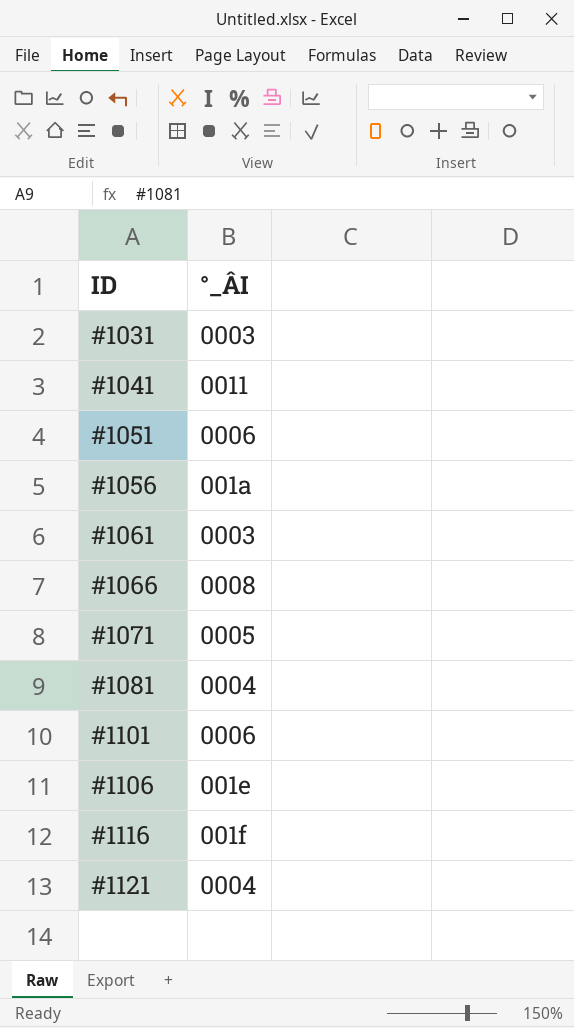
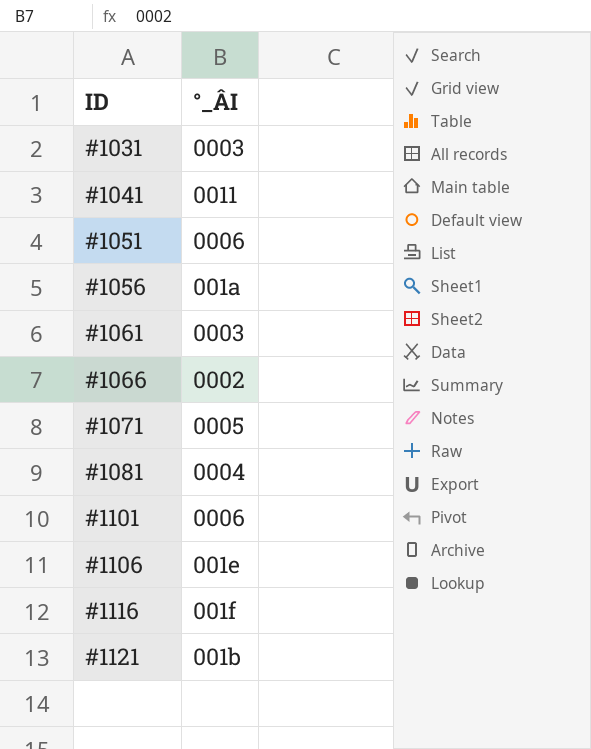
#1066 | °_ÂI: 0008 -> 0002
#1121 | °_ÂI: 0004 -> 001b

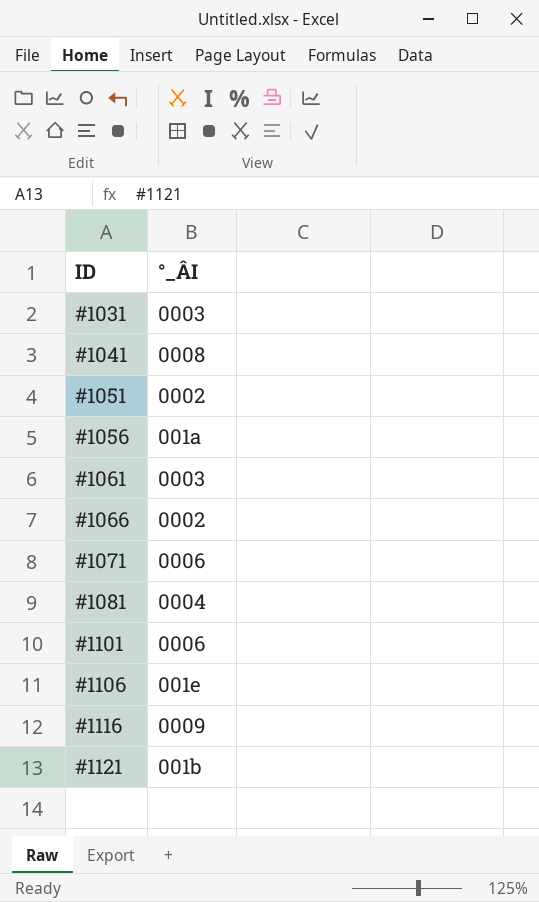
#1041 | °_ÂI: 0011 -> 0008
#1051 | °_ÂI: 0006 -> 0002
#1071 | °_ÂI: 0005 -> 0006
#1116 | °_ÂI: 001f -> 0009

